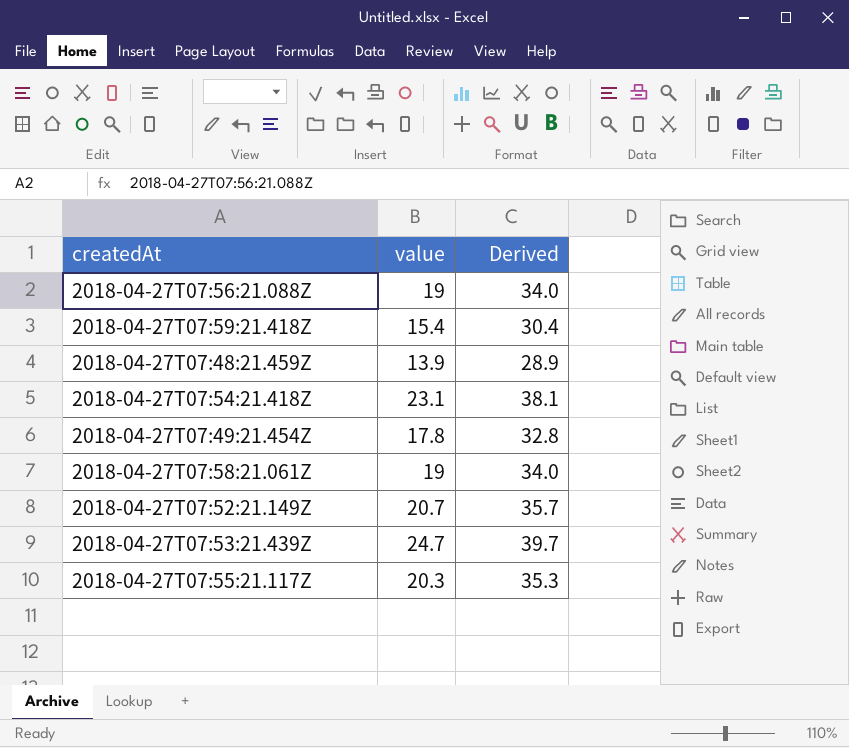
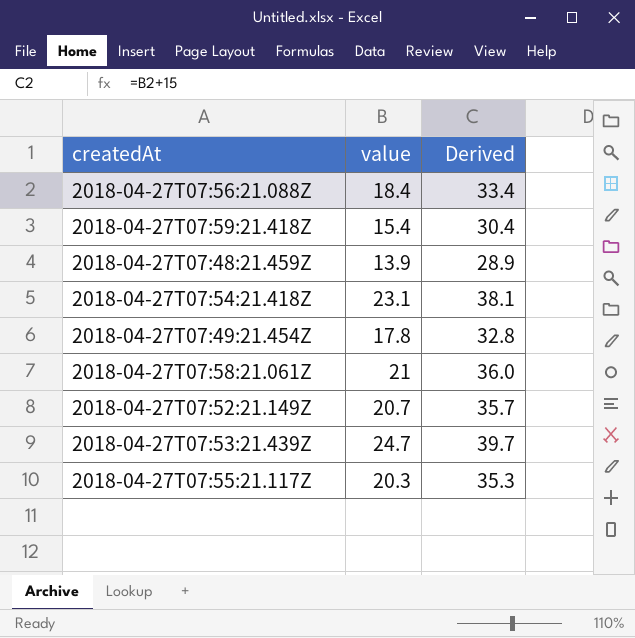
2018-04-27T07:56:21.088Z | value: 19 -> 18.4
2018-04-27T07:56:21.088Z | Derived: 34.0 -> 33.4
2018-04-27T07:58:21.061Z | value: 19 -> 21
2018-04-27T07:58:21.061Z | Derived: 34.0 -> 36.0

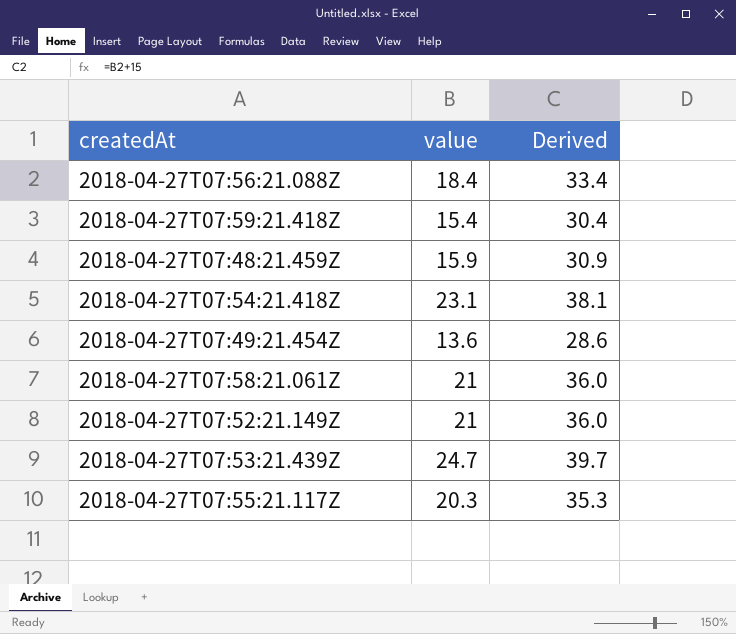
2018-04-27T07:48:21.459Z | value: 13.9 -> 15.9
2018-04-27T07:48:21.459Z | Derived: 28.9 -> 30.9
2018-04-27T07:49:21.454Z | value: 17.8 -> 13.6
2018-04-27T07:49:21.454Z | Derived: 32.8 -> 28.6
2018-04-27T07:52:21.149Z | value: 20.7 -> 21
2018-04-27T07:52:21.149Z | Derived: 35.7 -> 36.0

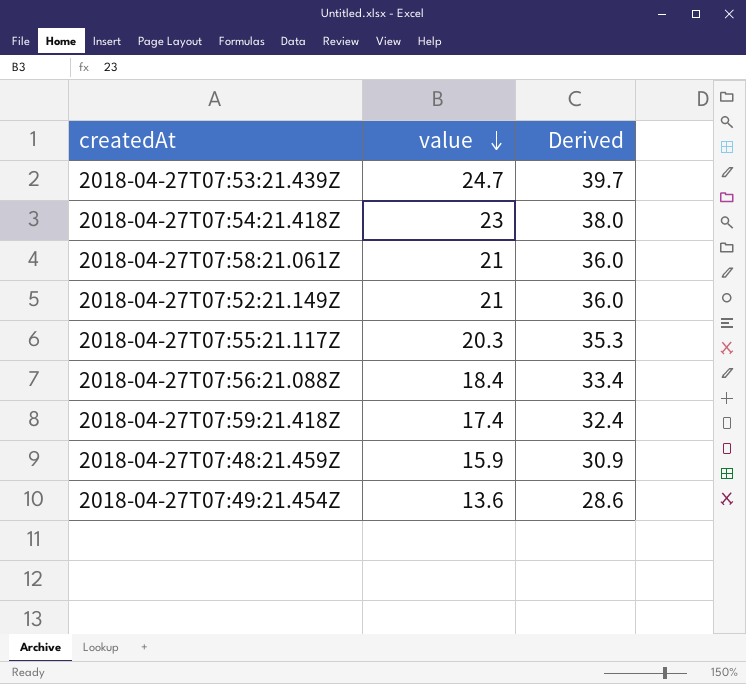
row order: none -> value descending
2018-04-27T07:54:21.418Z | value: 23.1 -> 23
2018-04-27T07:54:21.418Z | Derived: 38.1 -> 38.0
2018-04-27T07:59:21.418Z | value: 15.4 -> 17.4
2018-04-27T07:59:21.418Z | Derived: 30.4 -> 32.4

